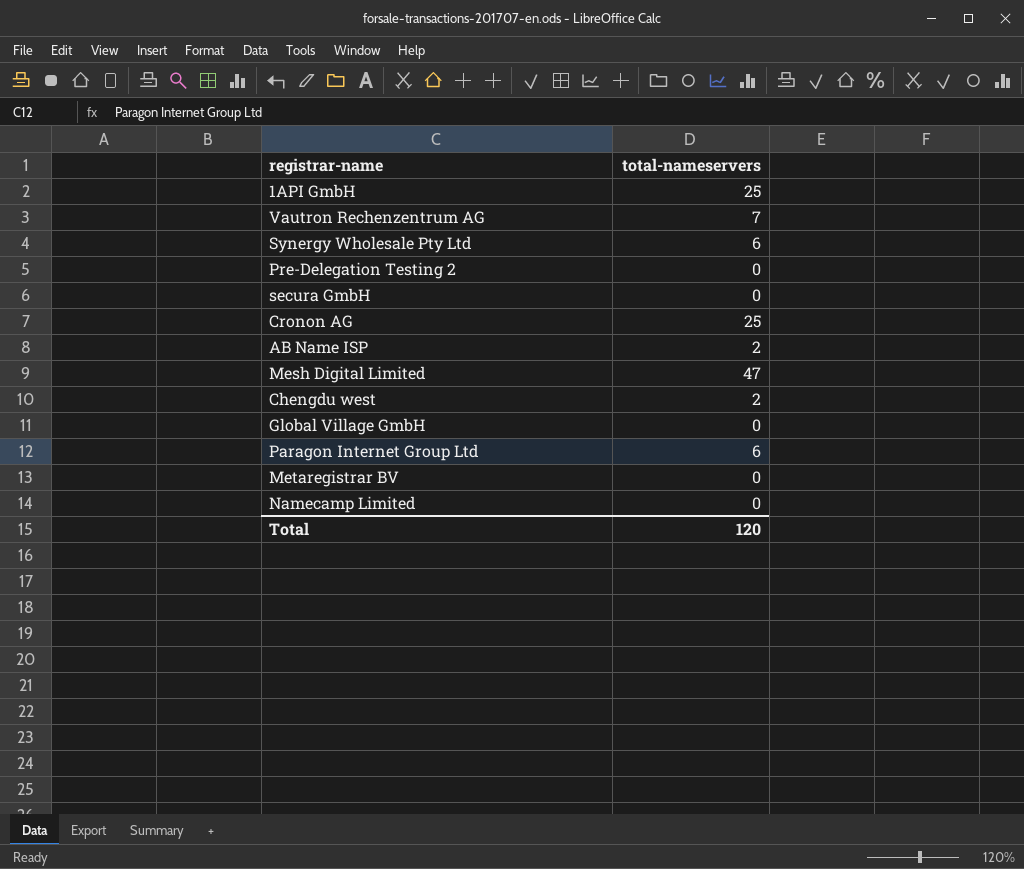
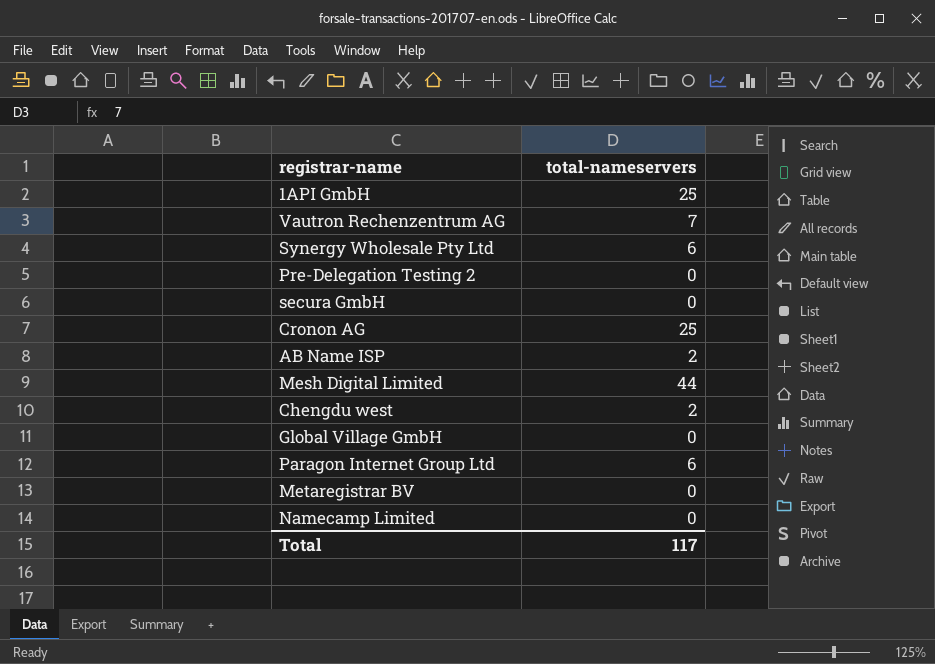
Mesh Digital Limited | total-nameservers: 47 -> 44
Total | total-nameservers: 120 -> 117

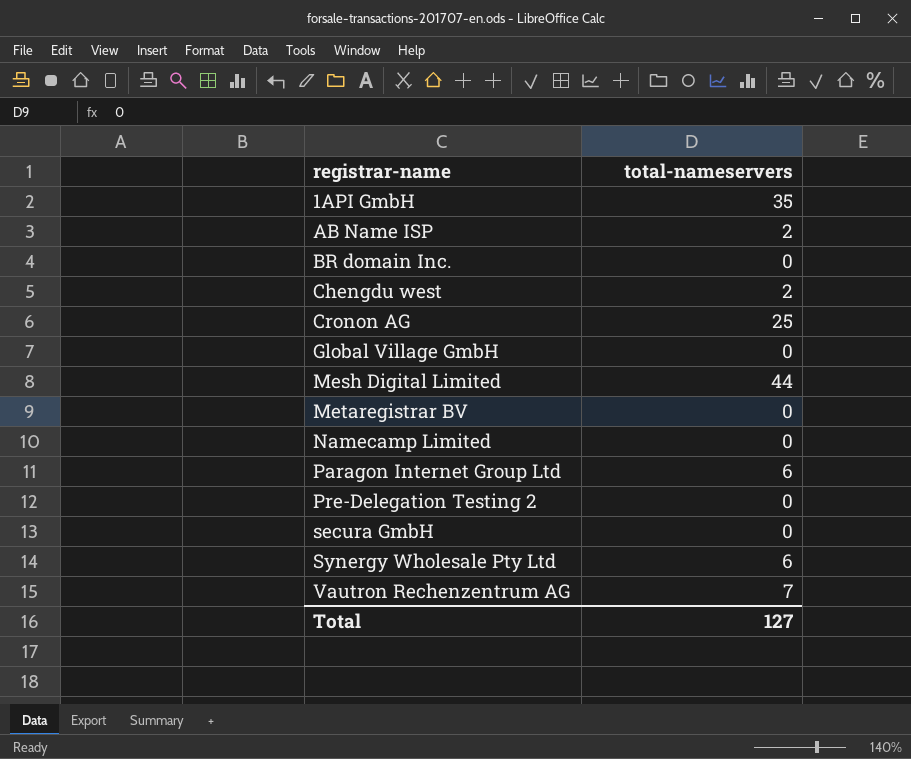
row order: none -> registrar-name ascending
1API GmbH | total-nameservers: 25 -> 35
row BR domain Inc.: none -> 0
Total | total-nameservers: 117 -> 127

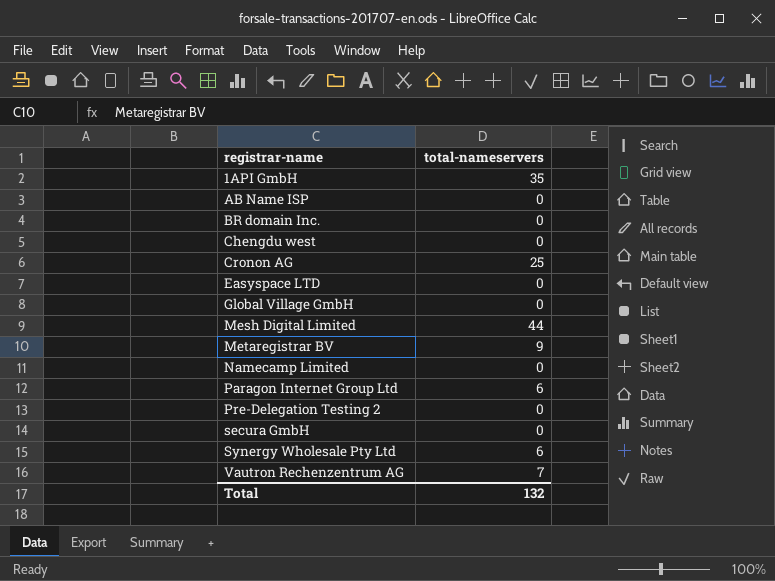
AB Name ISP | total-nameservers: 2 -> 0
Chengdu west | total-nameservers: 2 -> 0
row Easyspace LTD: none -> 0
Metaregistrar BV | total-nameservers: 0 -> 9
Total | total-nameservers: 127 -> 132

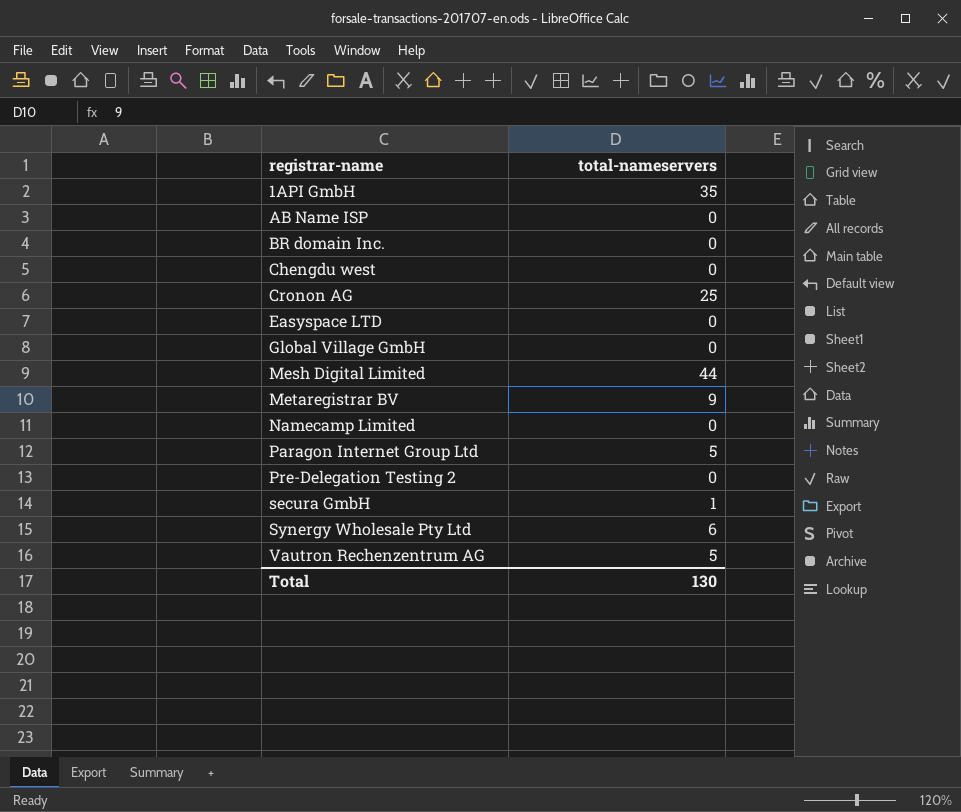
Paragon Internet Group Ltd | total-nameservers: 6 -> 5
secura GmbH | total-nameservers: 0 -> 1
Vautron Rechenzentrum AG | total-nameservers: 7 -> 5
Total | total-nameservers: 132 -> 130

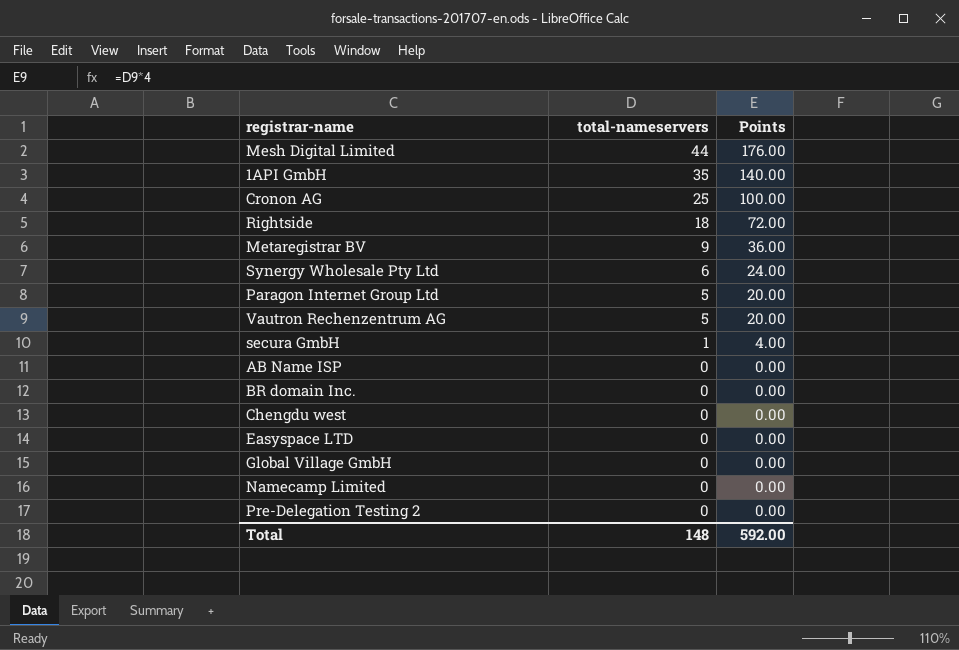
row order: registrar-name ascending -> total-nameservers descending
column Points | formula: none -> [total-nameservers] * 4
row Rightside: none -> 18 | 72.00
Total | total-nameservers: 130 -> 148

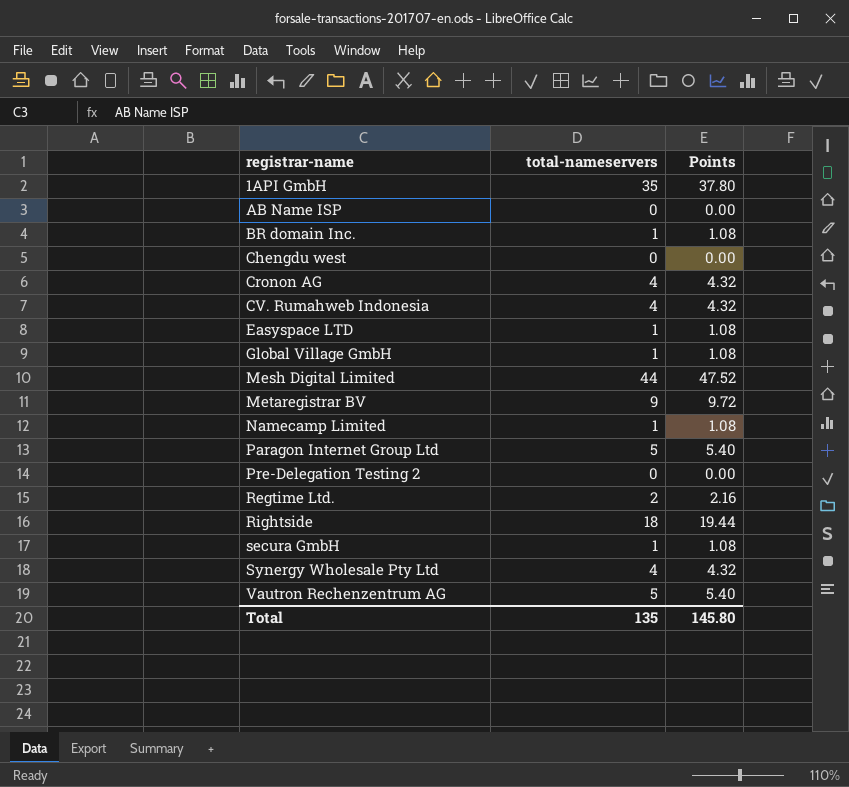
row order: total-nameservers descending -> registrar-name ascending
column Points | formula: [total-nameservers] * 4 -> [total-nameservers] * 1.08
BR domain Inc. | total-nameservers: 0 -> 1
Cronon AG | total-nameservers: 25 -> 4
row CV. Rumahweb Indonesia: none -> 4 | 4.32
Easyspace LTD | total-nameservers: 0 -> 1
Global Village GmbH | total-nameservers: 0 -> 1
Namecamp Limited | total-nameservers: 0 -> 1
row Regtime Ltd.: none -> 2 | 2.16
Synergy Wholesale Pty Ltd | total-nameservers: 6 -> 4
Total | total-nameservers: 148 -> 135
Total | Points: 592.00 -> 145.80

